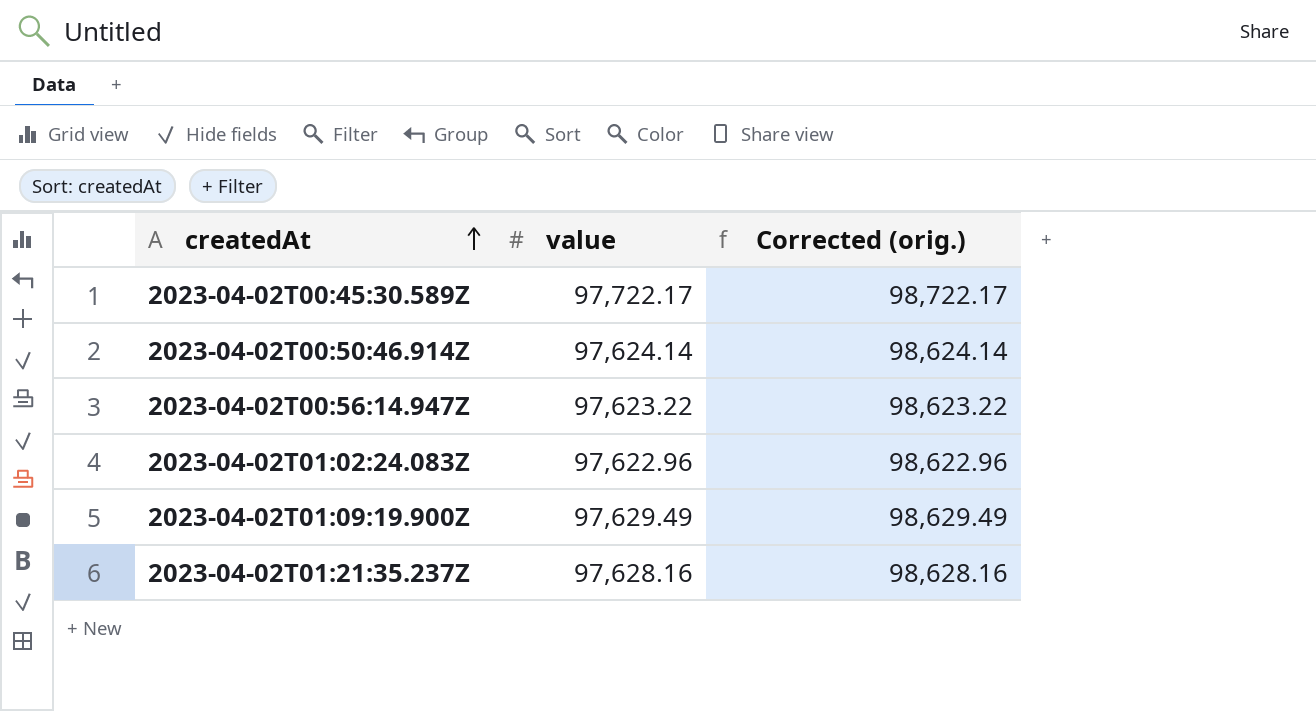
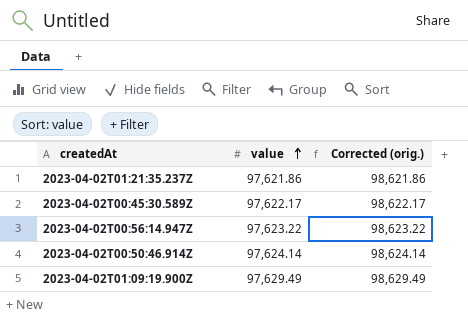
row order: createdAt ascending -> value ascending
row 2023-04-02T01:02:24.083Z: 97,622.96 | 98,622.96 -> none
2023-04-02T01:21:35.237Z | value: 97,628.16 -> 97,621.86
2023-04-02T01:21:35.237Z | Corrected (orig.): 98,628.16 -> 98,621.86
2023-04-02T00:45:30.589Z | value: 97,722.17 -> 97,622.17
2023-04-02T00:45:30.589Z | Corrected (orig.): 98,722.17 -> 98,622.17

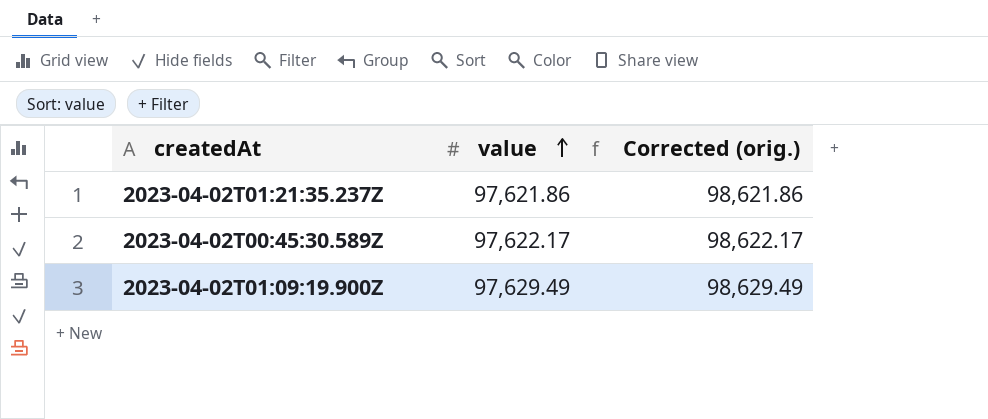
row 2023-04-02T00:56:14.947Z: 97,623.22 | 98,623.22 -> none
row 2023-04-02T00:50:46.914Z: 97,624.14 | 98,624.14 -> none

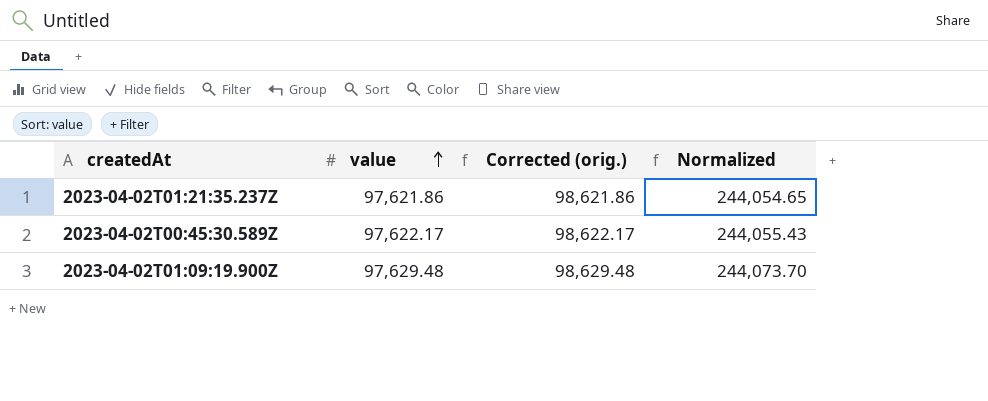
column Normalized | formula: none -> [value] * 2.5
2023-04-02T01:09:19.900Z | value: 97,629.49 -> 97,629.48
2023-04-02T01:09:19.900Z | Corrected (orig.): 98,629.49 -> 98,629.48

